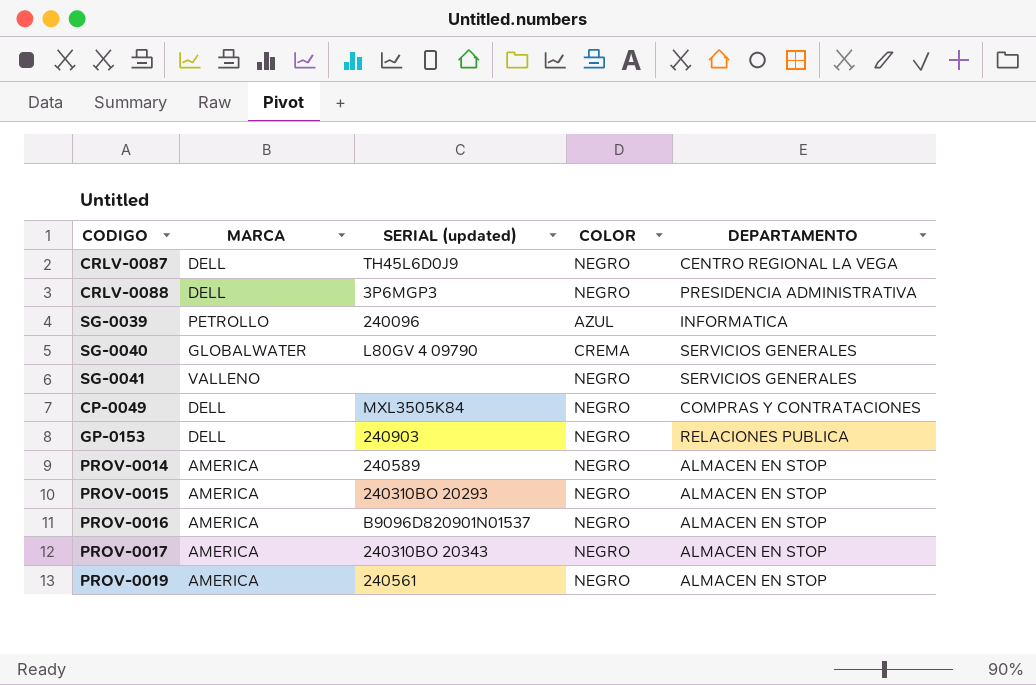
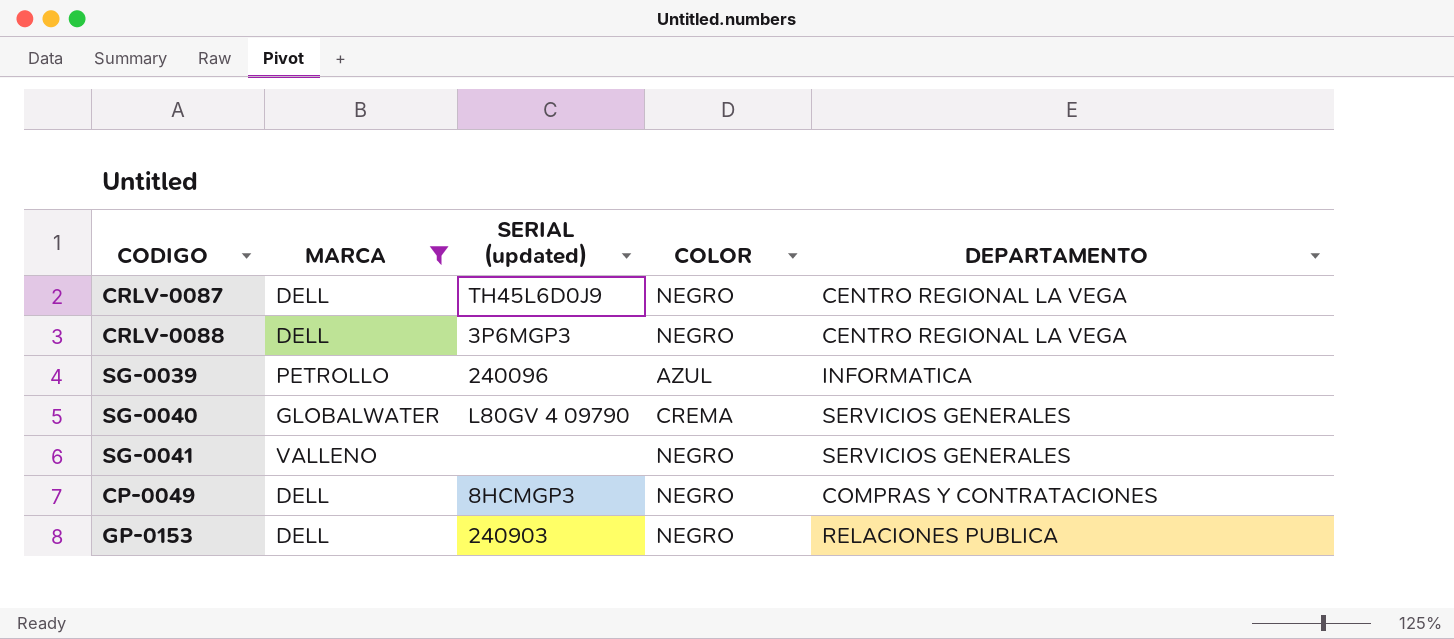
filter: none -> MARCA != AMERICA
CRLV-0088 | DEPARTAMENTO: PRESIDENCIA ADMINISTRATIVA -> CENTRO REGIONAL LA VEGA
CP-0049 | SERIAL (updated): MXL3505K84 -> 8HCMGP3

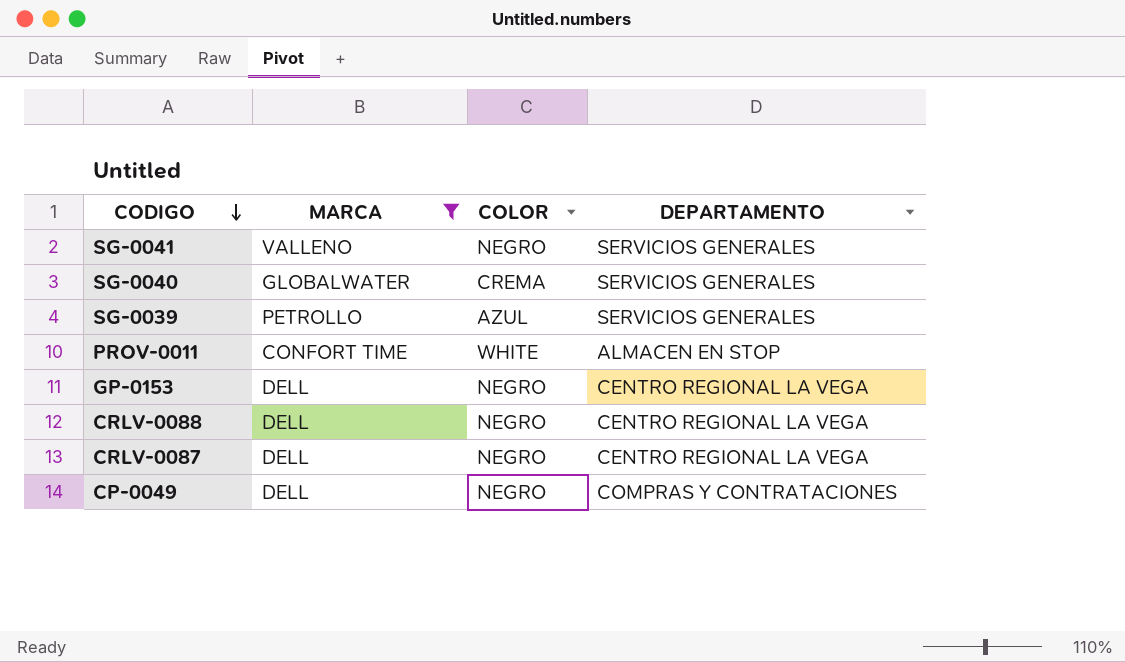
row order: none -> CODIGO descending
column SERIAL (updated) | position: 3 -> none
SG-0039 | DEPARTAMENTO: INFORMATICA -> SERVICIOS GENERALES
row PROV-0011: none -> CONFORT TIME | WHITE | ALMACEN EN STOP
GP-0153 | DEPARTAMENTO: RELACIONES PUBLICA -> CENTRO REGIONAL LA VEGA

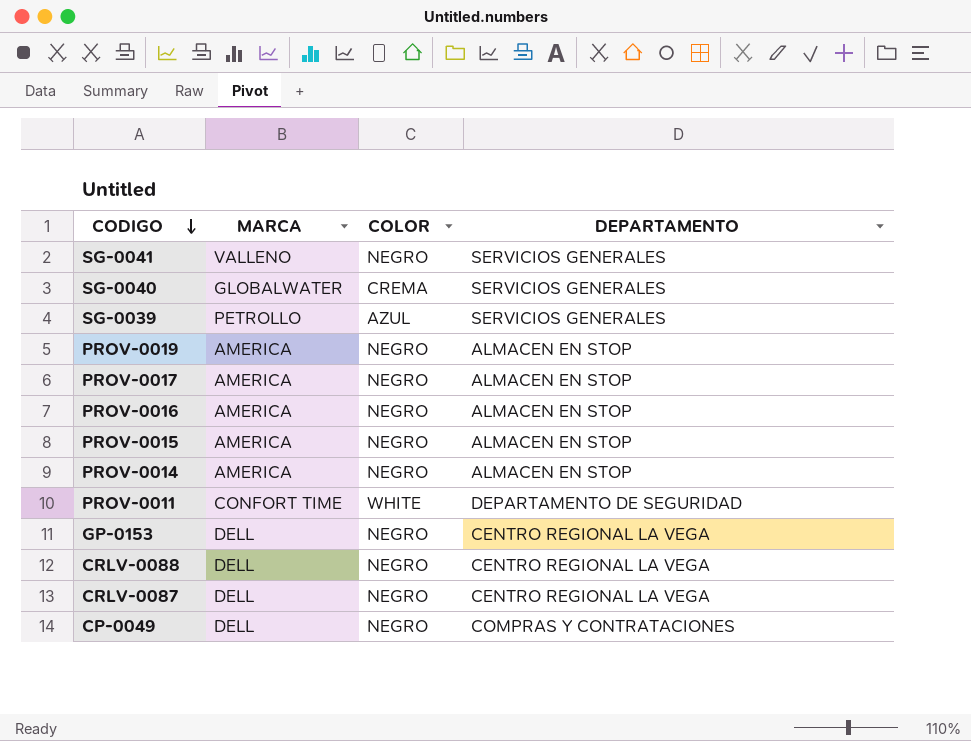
filter: MARCA != AMERICA -> none
PROV-0011 | DEPARTAMENTO: ALMACEN EN STOP -> DEPARTAMENTO DE SEGURIDAD

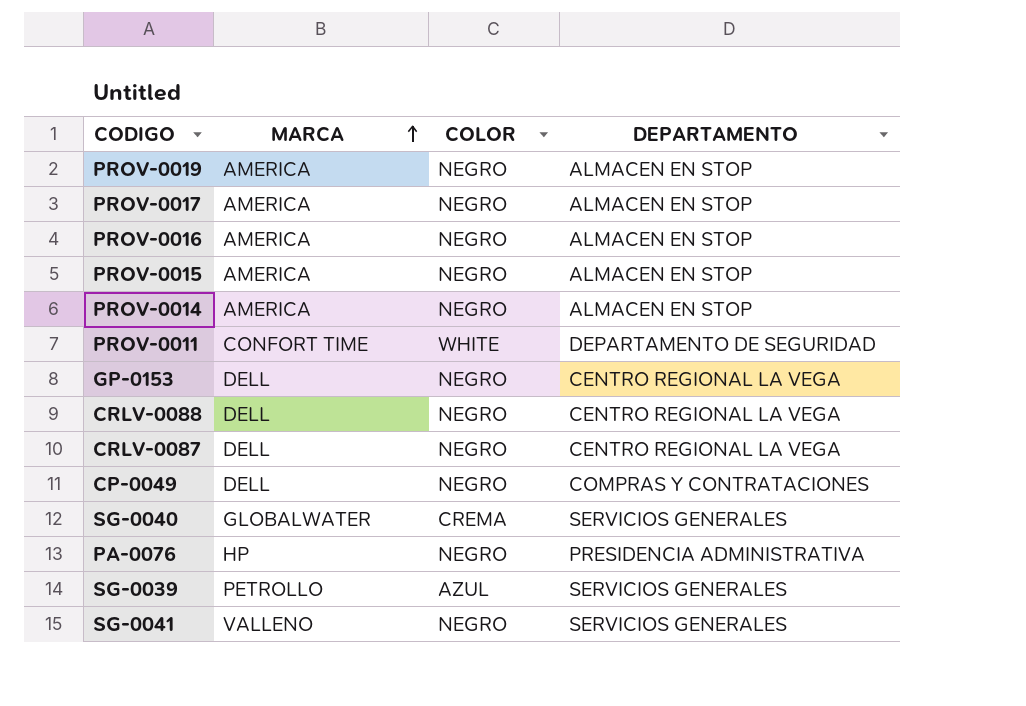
row order: CODIGO descending -> MARCA ascending
row PA-0076: none -> HP | NEGRO | PRESIDENCIA ADMINISTRATIVA

